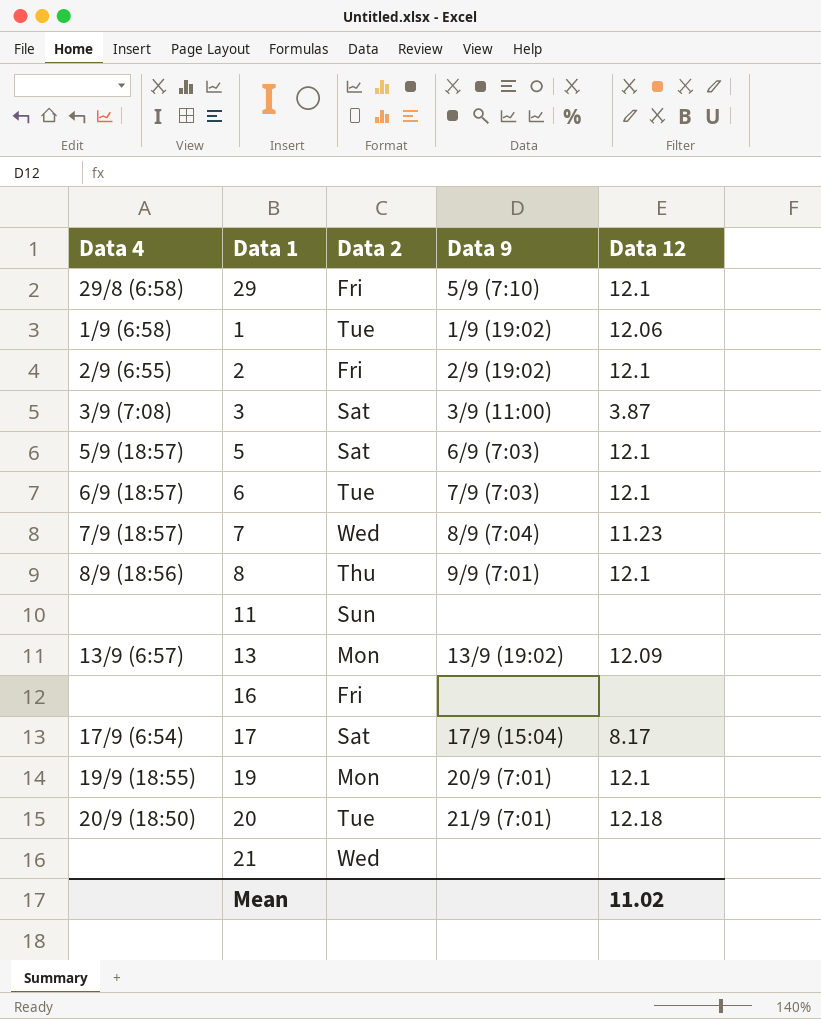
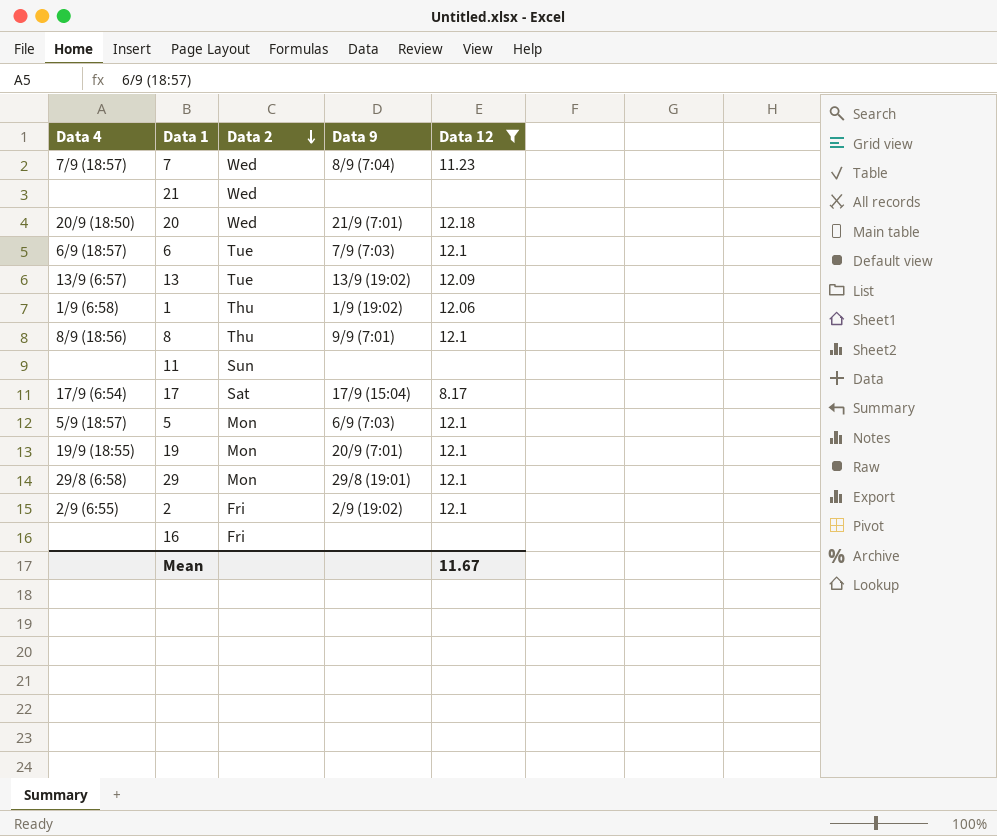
filter: none -> Data 12 != 3.87
row order: none -> Data 2 descending
20 | Data 2: Tue -> Wed
13 | Data 2: Mon -> Tue
1 | Data 2: Tue -> Thu
5 | Data 2: Sat -> Mon
29 | Data 2: Fri -> Mon
29 | Data 9: 5/9 (7:10) -> 29/8 (19:01)
Mean | Data 12: 11.02 -> 11.67

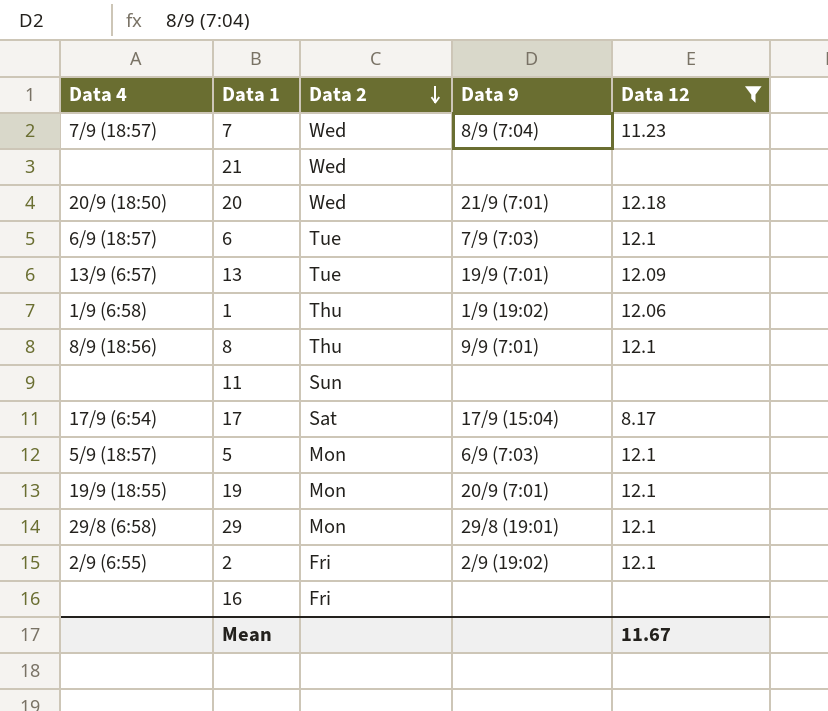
13 | Data 9: 13/9 (19:02) -> 19/9 (7:01)

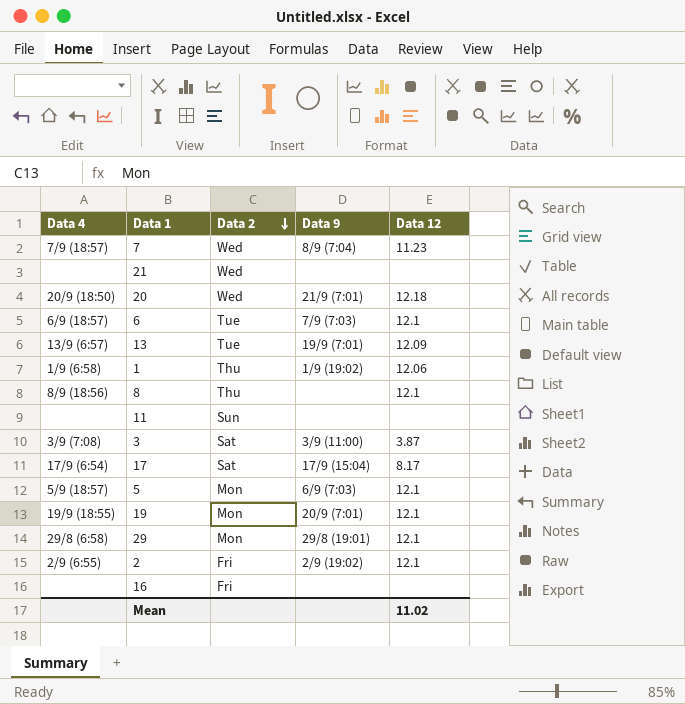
filter: Data 12 != 3.87 -> none
8 | Data 9: 9/9 (7:01) -> none
Mean | Data 12: 11.67 -> 11.02

